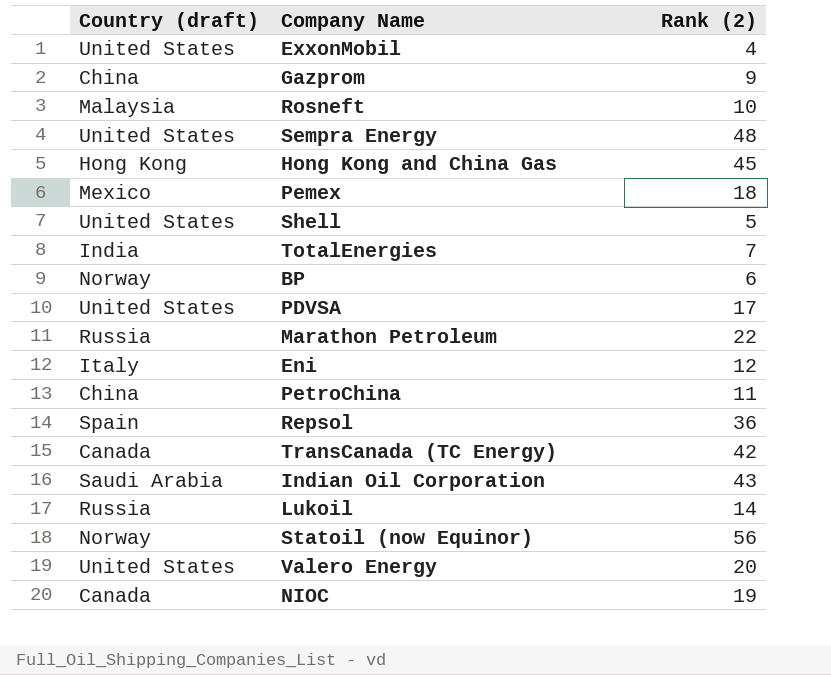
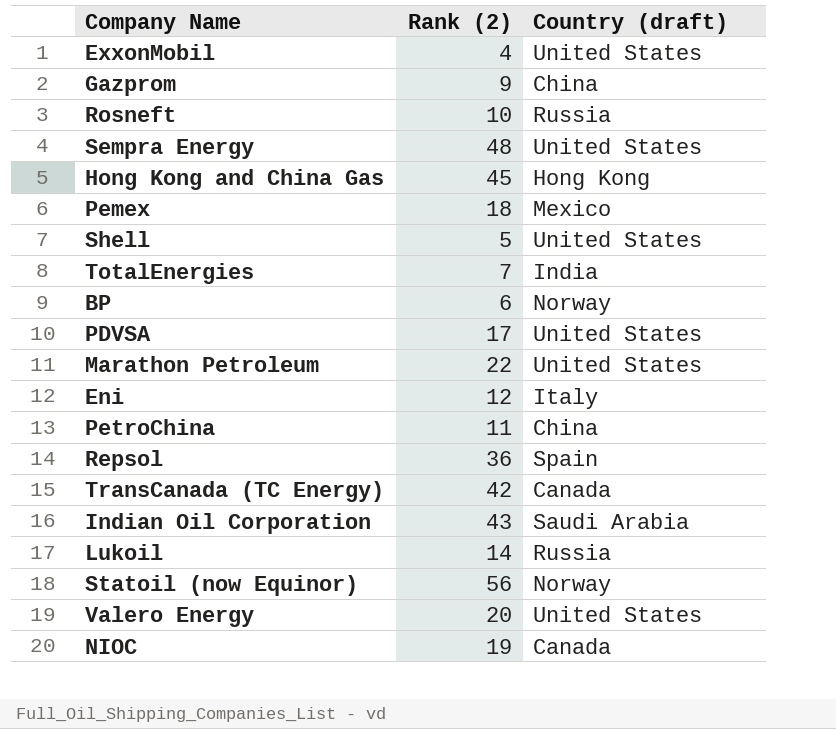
column Country (draft) | position: 1 -> 3
Rosneft | Country (draft): Malaysia -> Russia
Marathon Petroleum | Country (draft): Russia -> United States

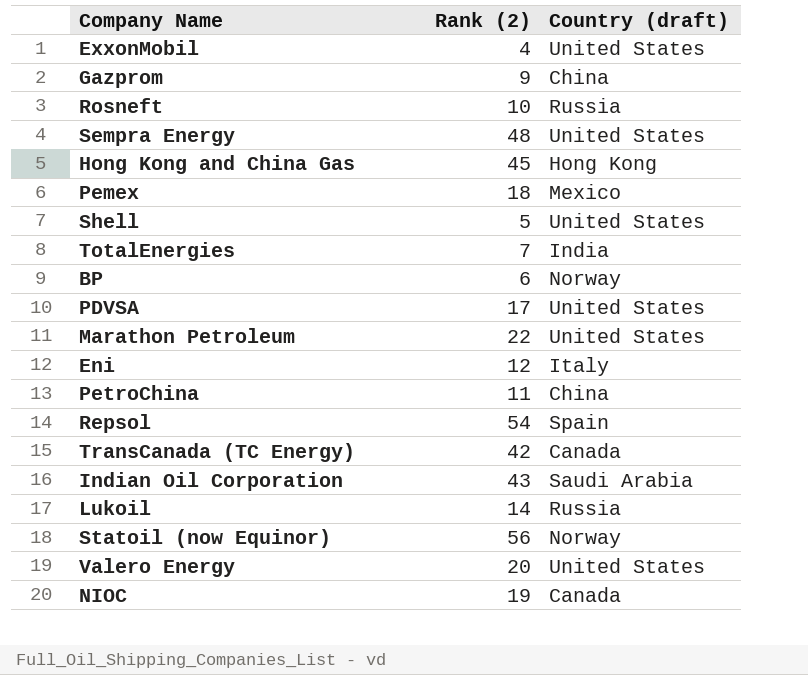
Repsol | Rank (2): 36 -> 54

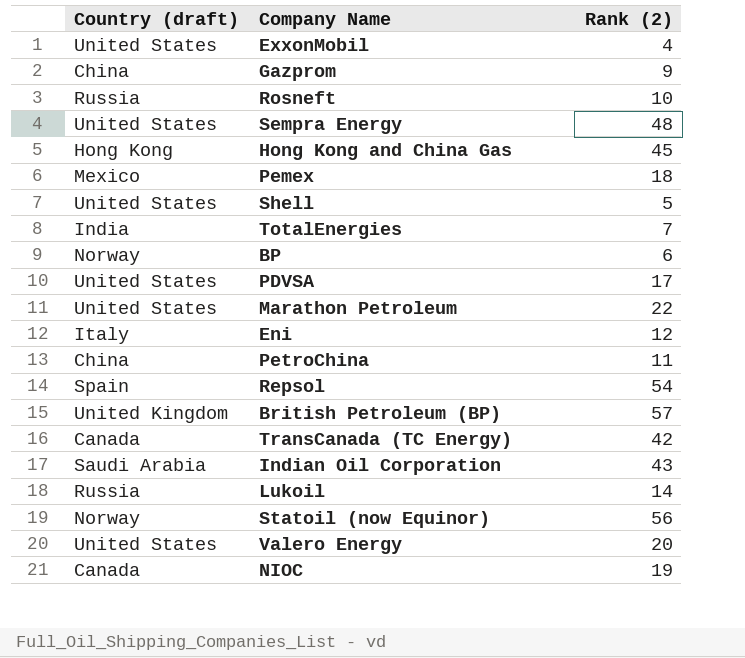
column Country (draft) | position: 3 -> 1
row British Petroleum (BP): none -> United Kingdom | 57

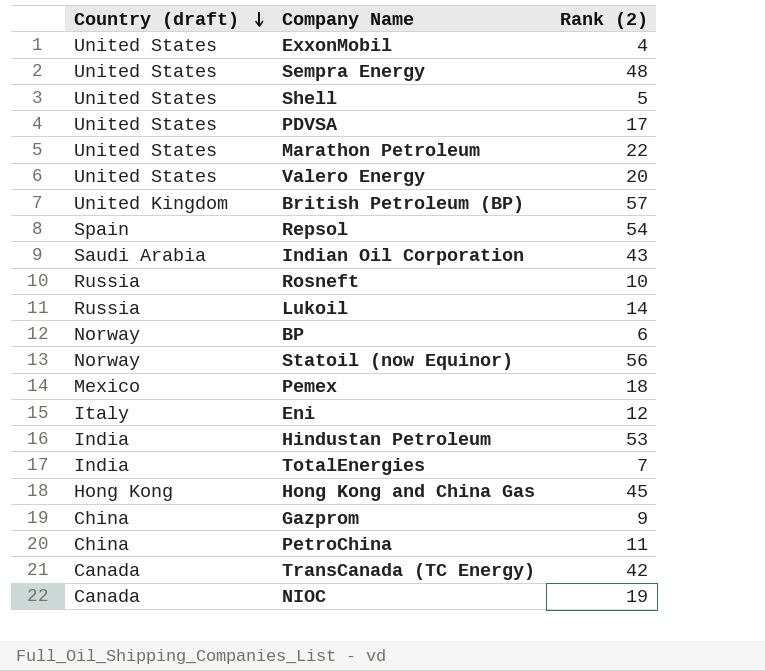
row order: none -> Country (draft) descending
row Hindustan Petroleum: none -> India | 53

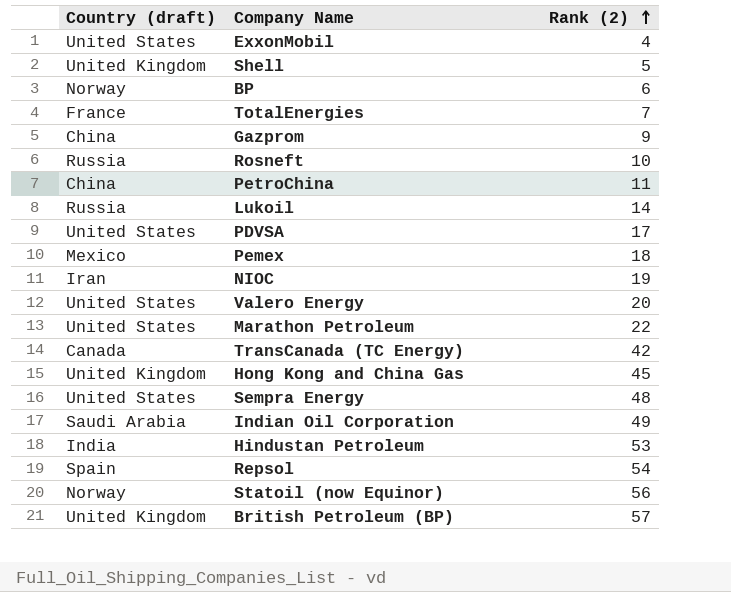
row order: Country (draft) descending -> Rank (2) ascending
row Eni: Italy | 12 -> none
Shell | Country (draft): United States -> United Kingdom
TotalEnergies | Country (draft): India -> France
NIOC | Country (draft): Canada -> Iran
Hong Kong and China Gas | Country (draft): Hong Kong -> United Kingdom
Indian Oil Corporation | Rank (2): 43 -> 49

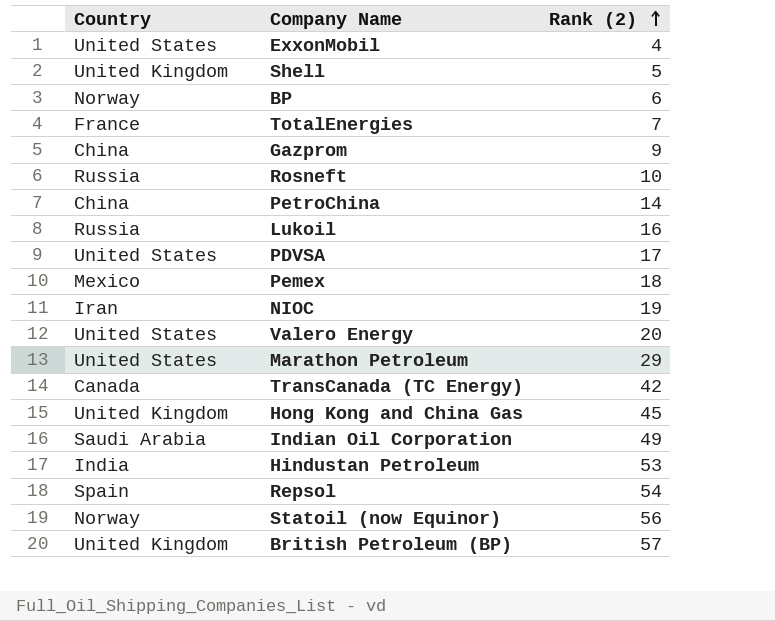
column name: Country (draft) -> Country
row Sempra Energy: United States | 48 -> none
PetroChina | Rank (2): 11 -> 14
Lukoil | Rank (2): 14 -> 16
Marathon Petroleum | Rank (2): 22 -> 29

